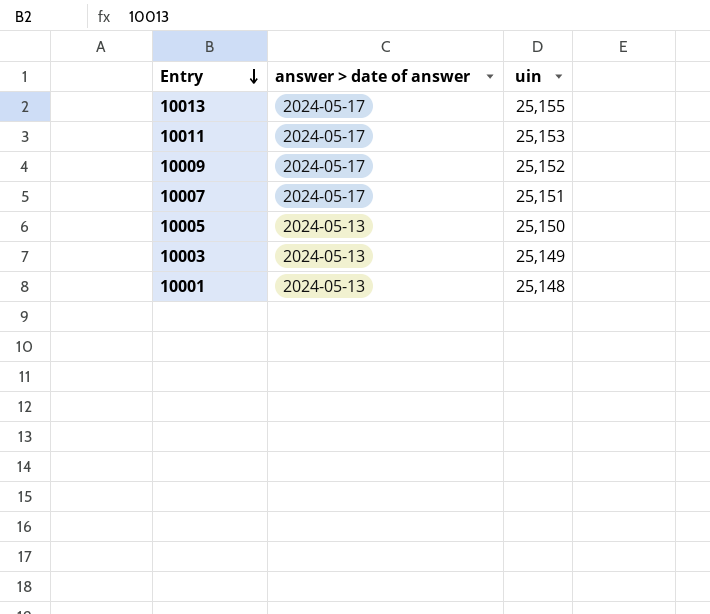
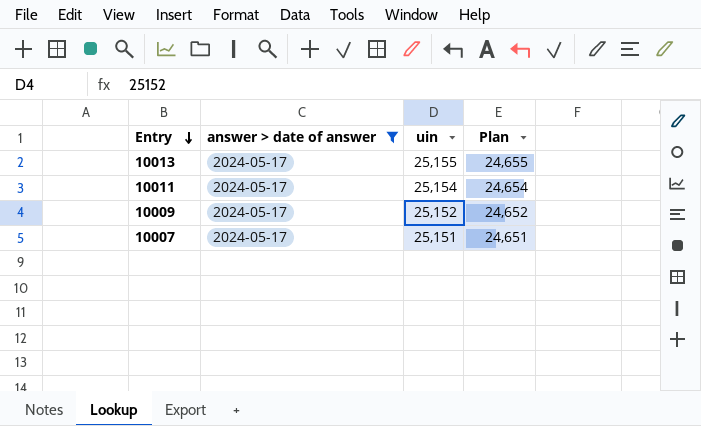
filter: none -> answer > date of answer = 2024-05-17
column Plan | formula: none -> [uin] - 500
10011 | uin: 25,153 -> 25,154

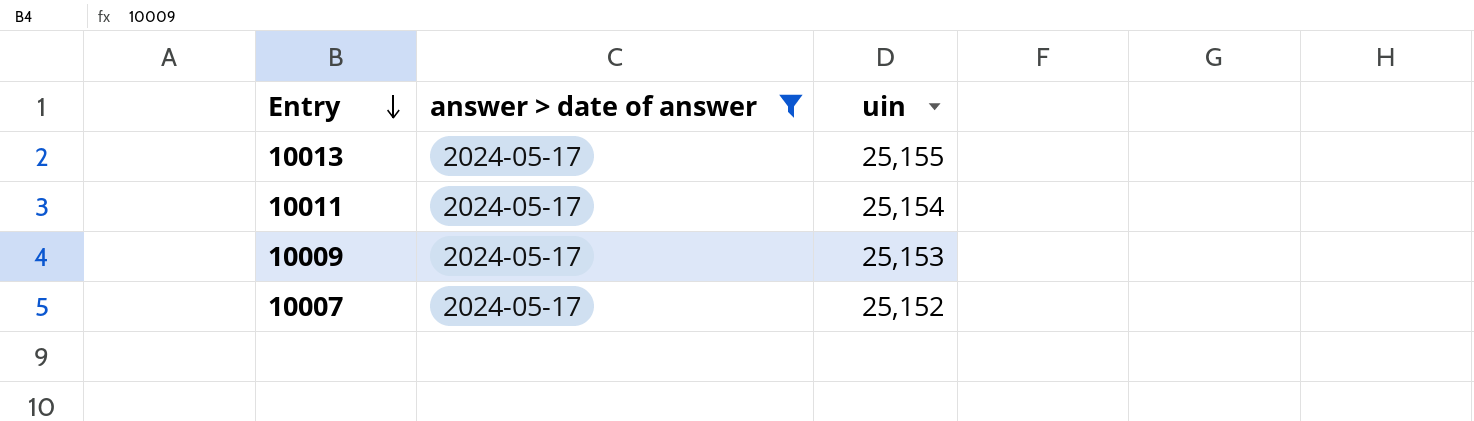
column Plan | formula: [uin] - 500 -> none
10009 | uin: 25,152 -> 25,153
10007 | uin: 25,151 -> 25,152

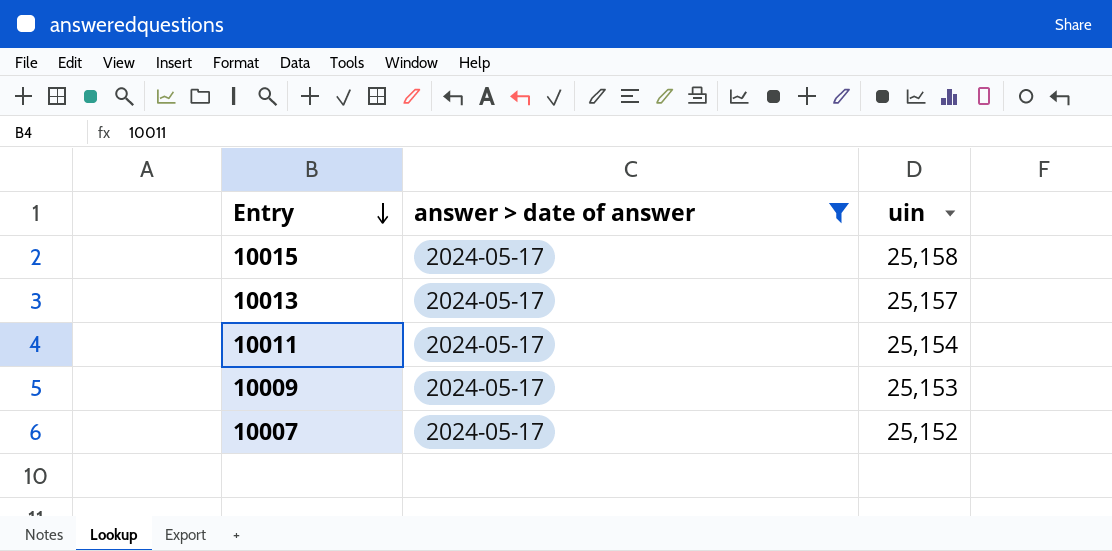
row 10015: none -> 2024-05-17 | 25,158
10013 | uin: 25,155 -> 25,157

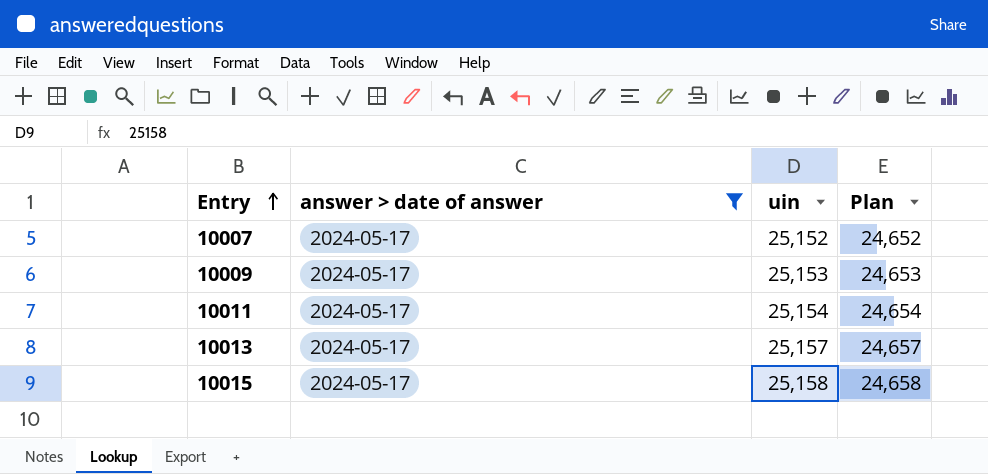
row order: Entry descending -> Entry ascending
column Plan | formula: none -> [uin] - 500

